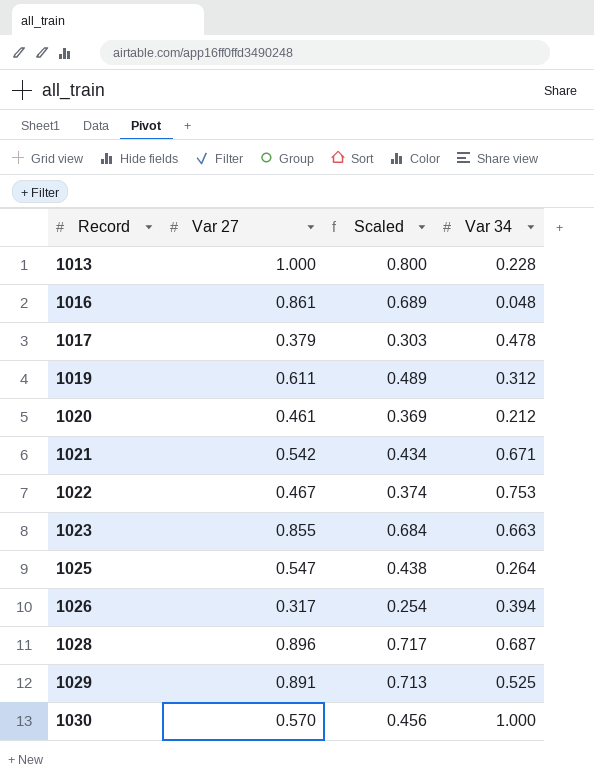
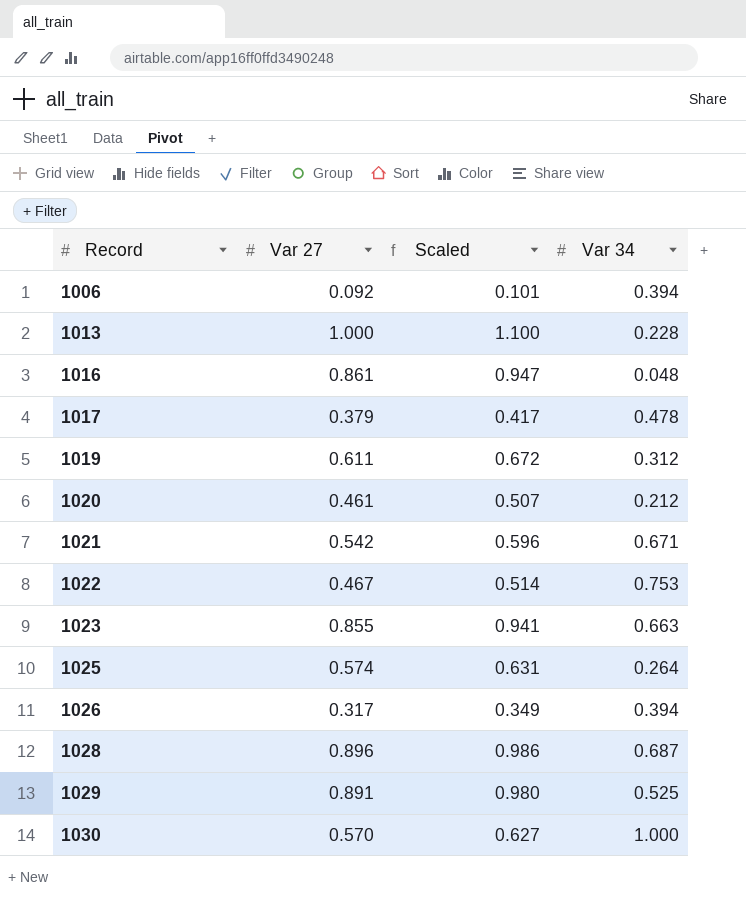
column Scaled | formula: [Var 27] * 0.8 -> [Var 27] * 1.1
row 1006: none -> 0.092 | 0.101 | 0.394
1025 | Var 27: 0.547 -> 0.574

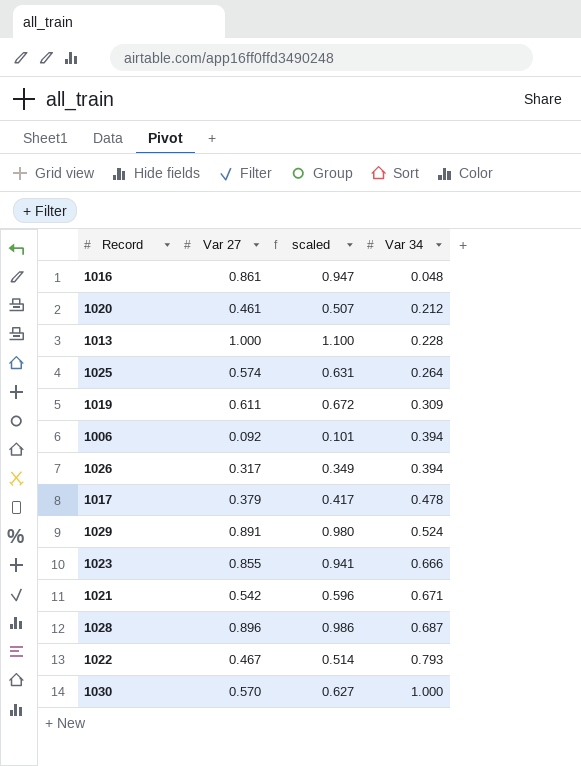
row order: Record ascending -> Var 34 ascending
column name: Scaled -> scaled
1019 | Var 34: 0.312 -> 0.309
1029 | Var 34: 0.525 -> 0.524
1023 | Var 34: 0.663 -> 0.666
1022 | Var 34: 0.753 -> 0.793

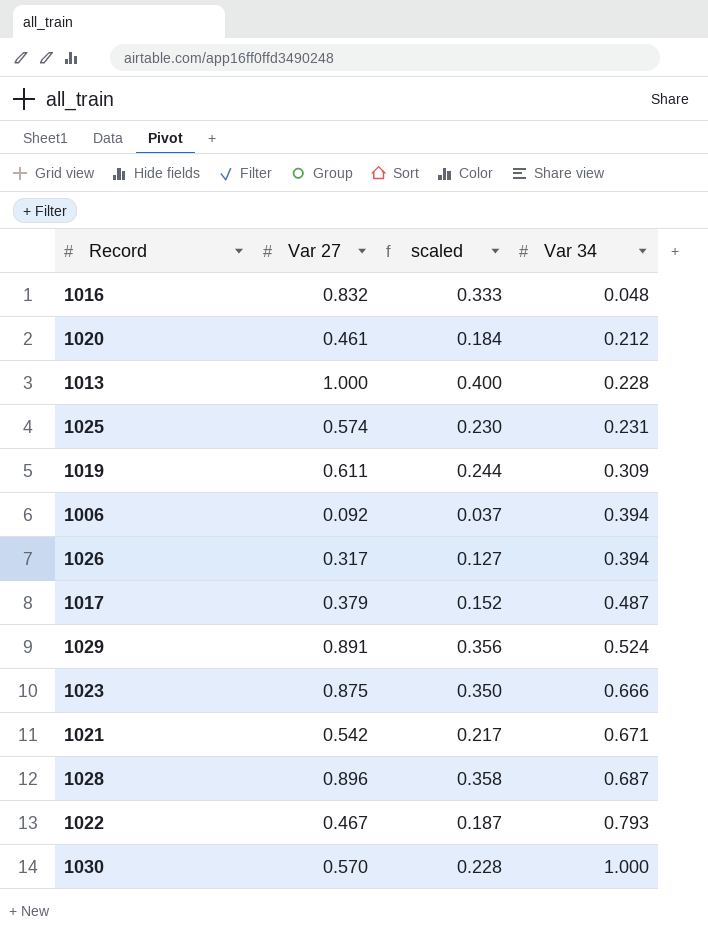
column scaled | formula: [Var 27] * 1.1 -> [Var 27] * 0.4
1016 | Var 27: 0.861 -> 0.832
1025 | Var 34: 0.264 -> 0.231
1017 | Var 34: 0.478 -> 0.487
1023 | Var 27: 0.855 -> 0.875

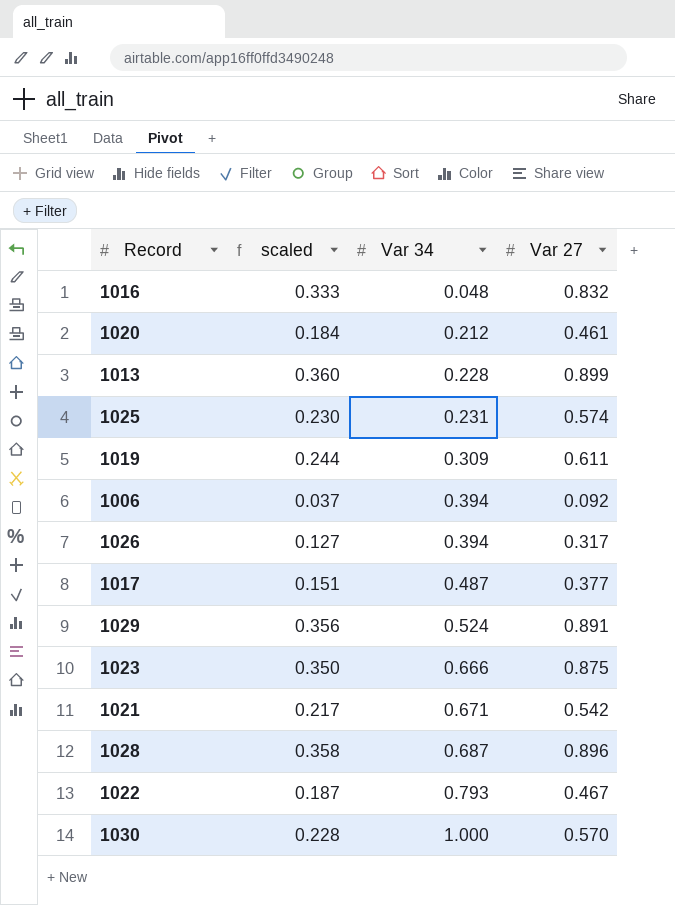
column Var 27 | position: 2 -> 4
1013 | scaled: 0.400 -> 0.360
1013 | Var 27: 1.000 -> 0.899
1017 | scaled: 0.152 -> 0.151
1017 | Var 27: 0.379 -> 0.377

